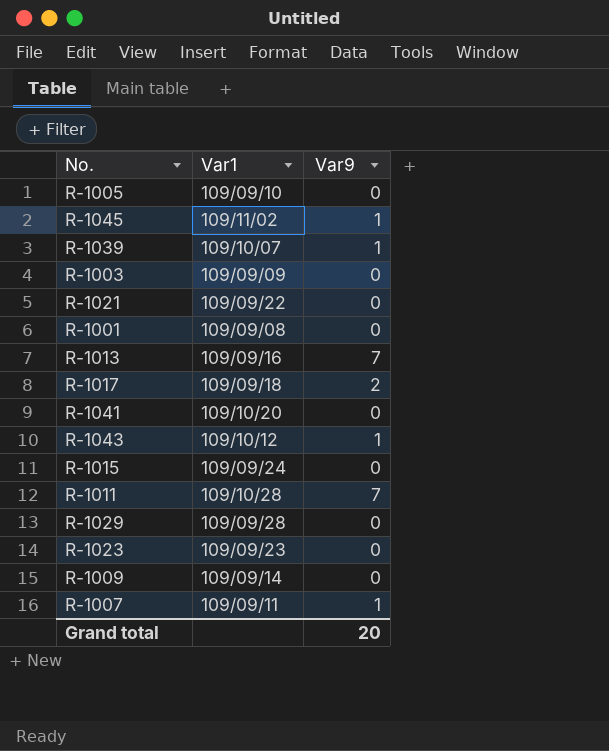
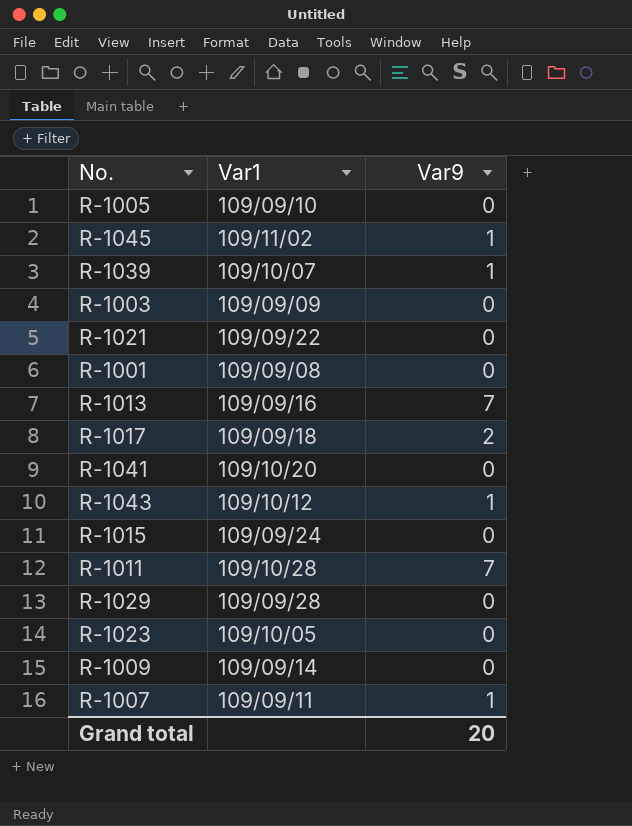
R-1023 | Var1: 109/09/23 -> 109/10/05

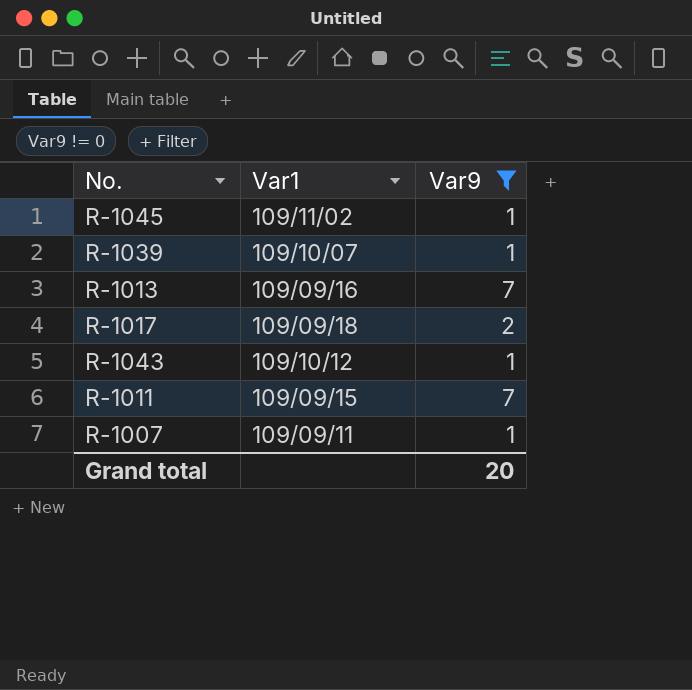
filter: none -> Var9 != 0
R-1011 | Var1: 109/10/28 -> 109/09/15

